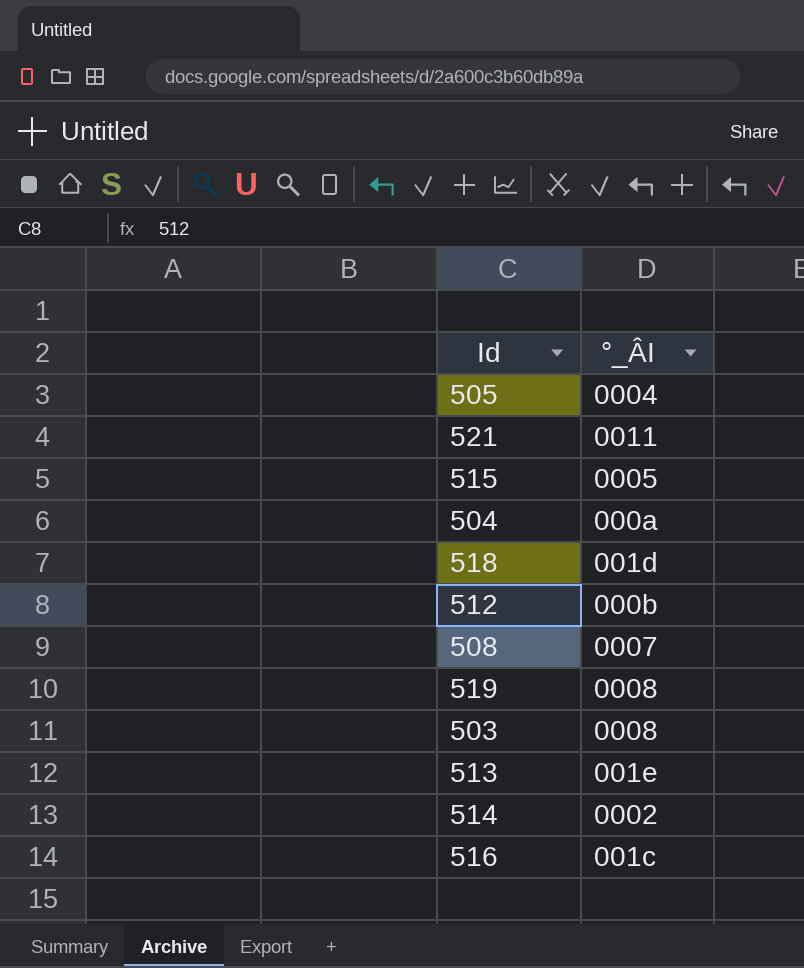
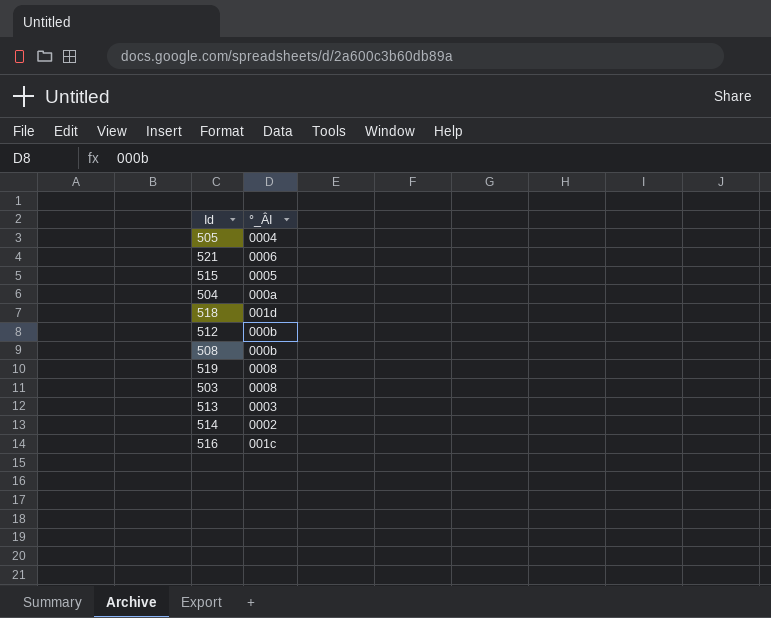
521 | °_ÂI: 0011 -> 0006
508 | °_ÂI: 0007 -> 000b
513 | °_ÂI: 001e -> 0003

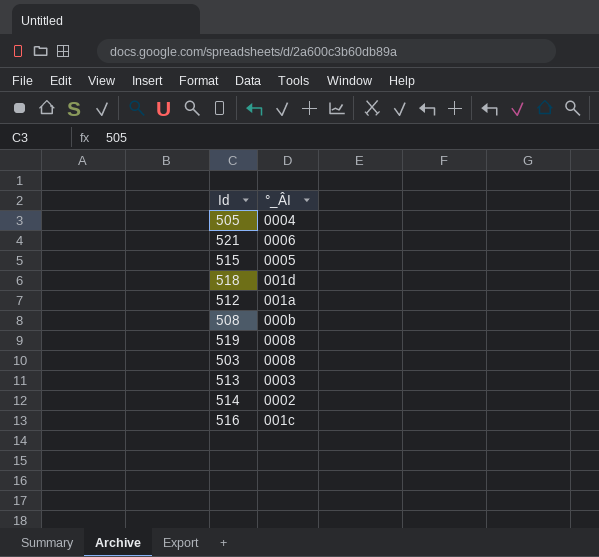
row 504: 000a -> none
512 | °_ÂI: 000b -> 001a

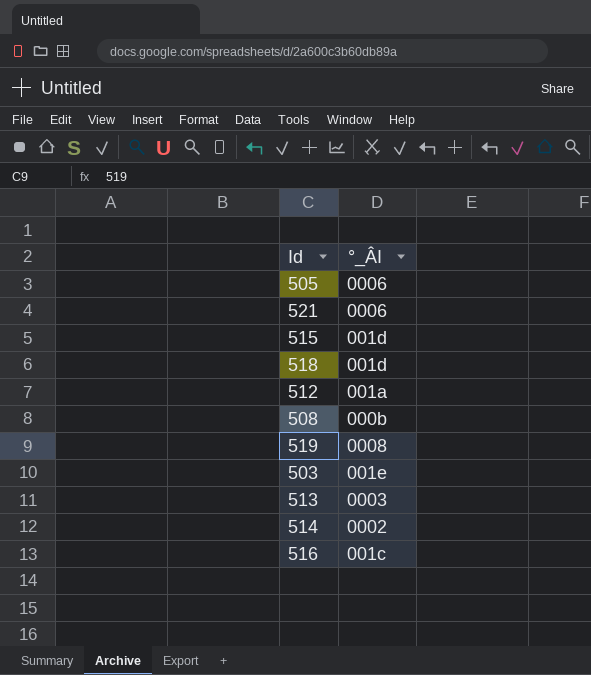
505 | °_ÂI: 0004 -> 0006
515 | °_ÂI: 0005 -> 001d
503 | °_ÂI: 0008 -> 001e

